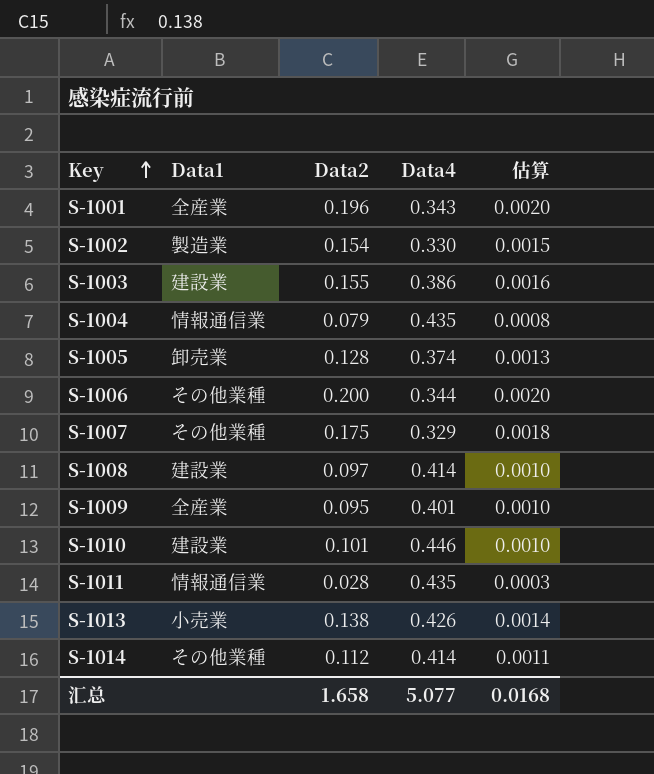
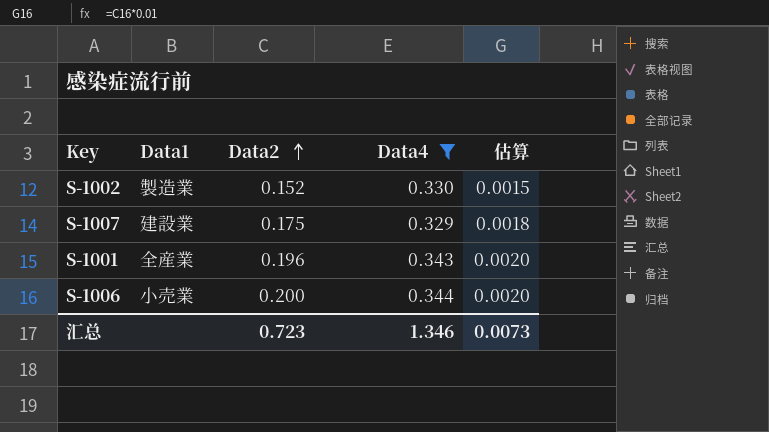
filter: none -> Data4 <= 0.344
row order: Key ascending -> Data2 ascending
S-1002 | Data2: 0.154 -> 0.152
S-1007 | Data1: その他業種 -> 建設業
S-1006 | Data1: その他業種 -> 小売業
汇总 | Data2: 1.658 -> 0.723
汇总 | Data4: 5.077 -> 1.346
汇总 | 估算: 0.0168 -> 0.0073

